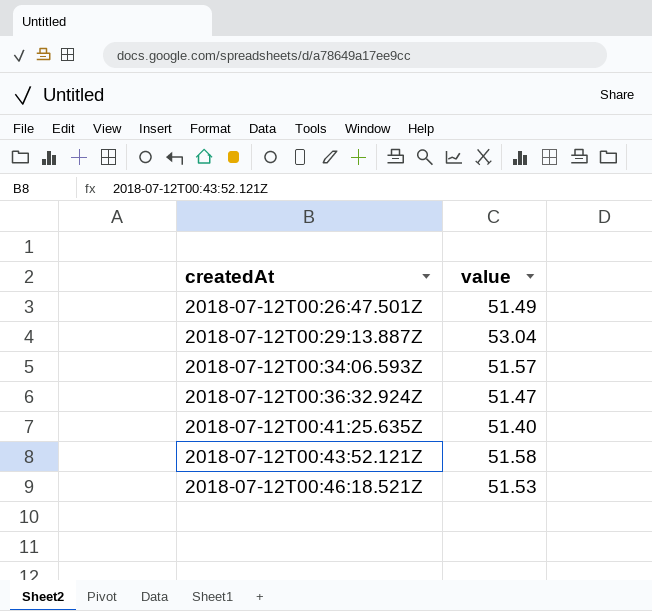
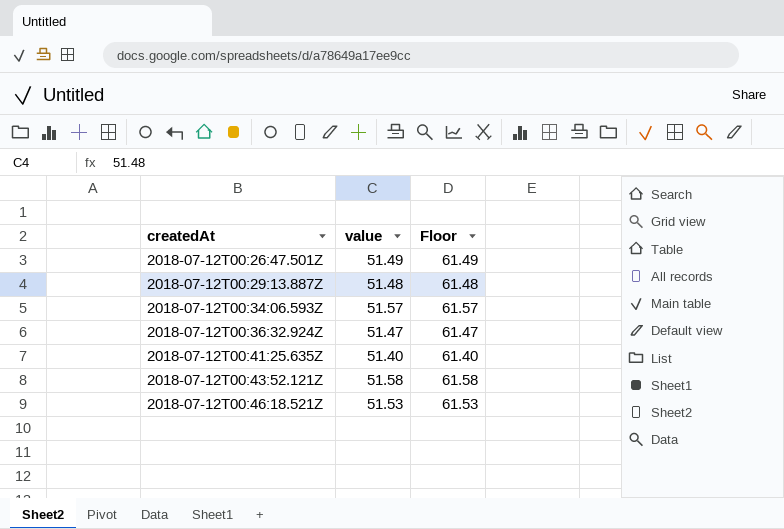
column Floor | formula: none -> [value] + 10
2018-07-12T00:29:13.887Z | value: 53.04 -> 51.48

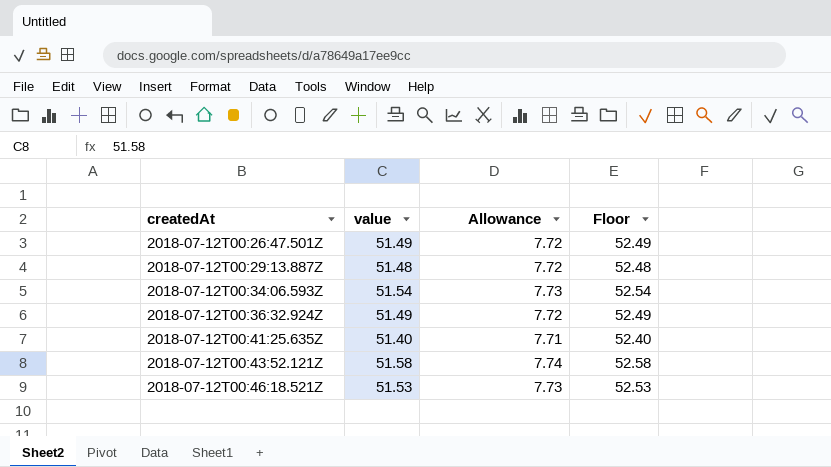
column Allowance | formula: none -> [value] * 0.15
column Floor | formula: [value] + 10 -> [value] + 1
2018-07-12T00:34:06.593Z | value: 51.57 -> 51.54
2018-07-12T00:36:32.924Z | value: 51.47 -> 51.49

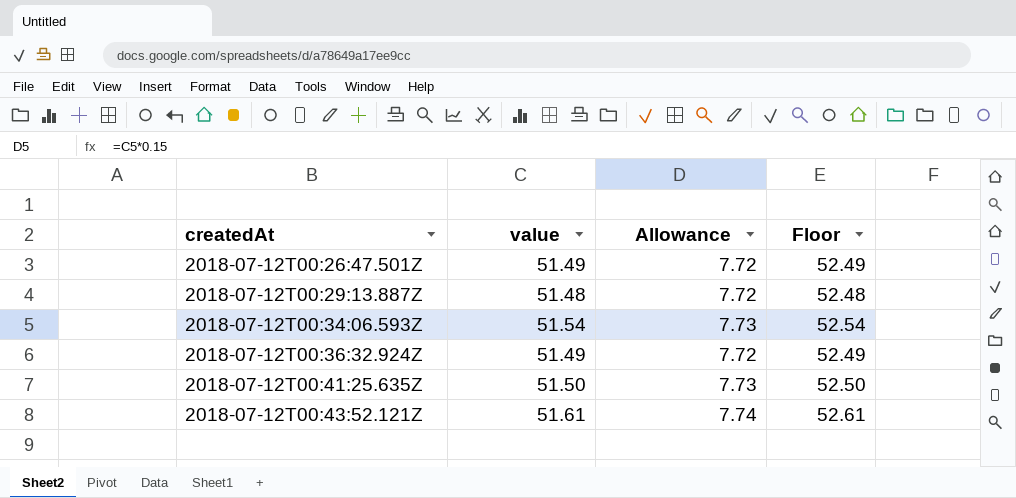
row 2018-07-12T00:46:18.521Z: 51.53 | 7.73 | 52.53 -> none
2018-07-12T00:41:25.635Z | value: 51.40 -> 51.50
2018-07-12T00:41:25.635Z | Allowance: 7.71 -> 7.73
2018-07-12T00:41:25.635Z | Floor: 52.40 -> 52.50
2018-07-12T00:43:52.121Z | value: 51.58 -> 51.61
2018-07-12T00:43:52.121Z | Floor: 52.58 -> 52.61

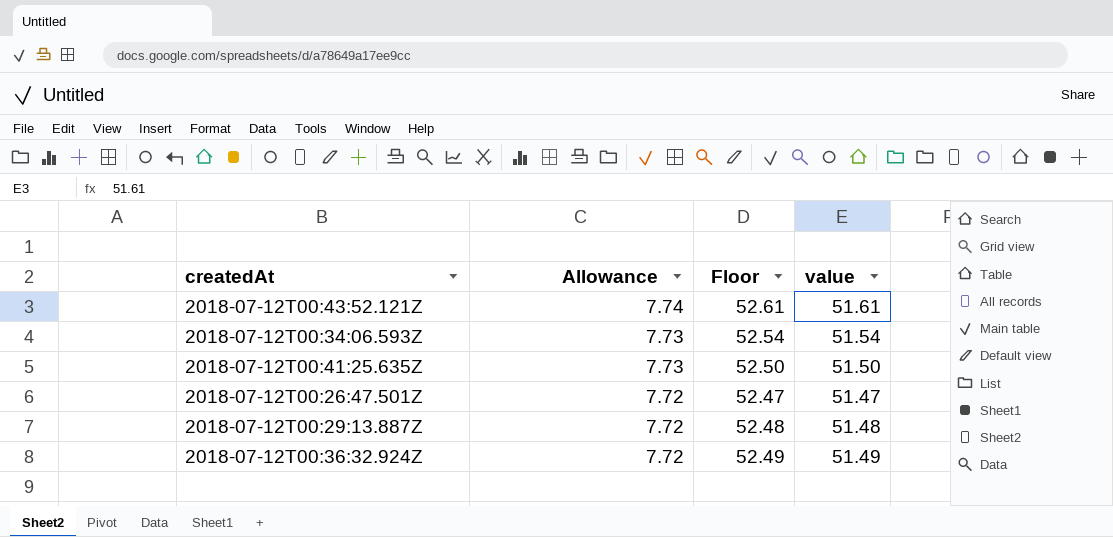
row order: createdAt ascending -> Allowance descending
column value | position: 2 -> 4
2018-07-12T00:26:47.501Z | Floor: 52.49 -> 52.47
2018-07-12T00:26:47.501Z | value: 51.49 -> 51.47

